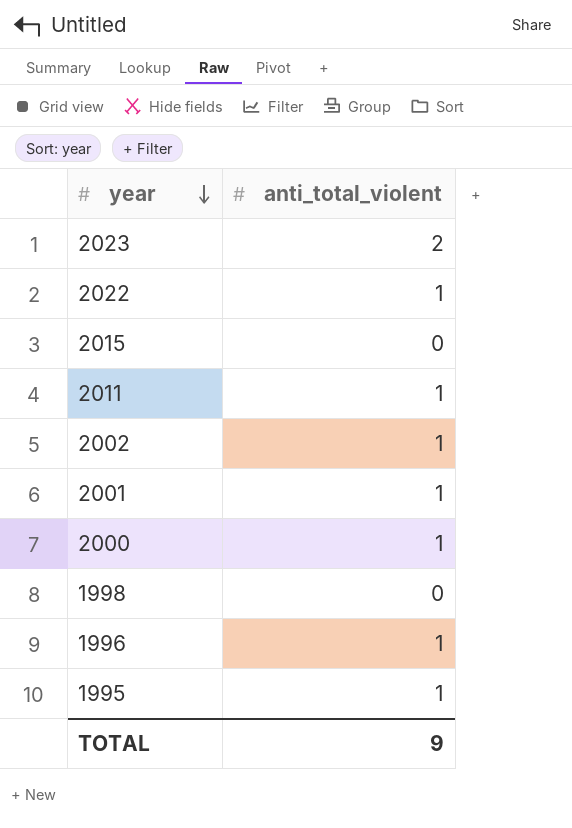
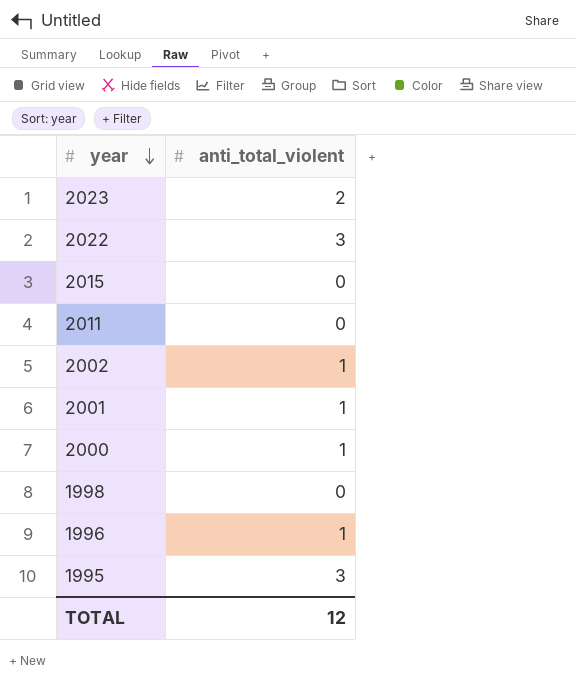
2022 | anti_total_violent: 1 -> 3
2011 | anti_total_violent: 1 -> 0
1995 | anti_total_violent: 1 -> 3
TOTAL | anti_total_violent: 9 -> 12

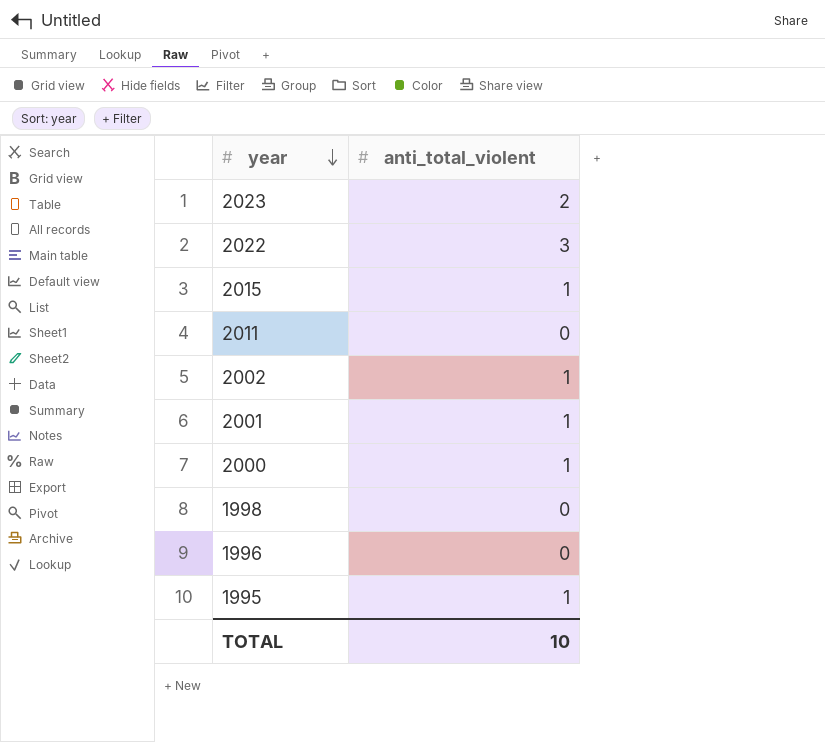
2015 | anti_total_violent: 0 -> 1
1996 | anti_total_violent: 1 -> 0
1995 | anti_total_violent: 3 -> 1
TOTAL | anti_total_violent: 12 -> 10

